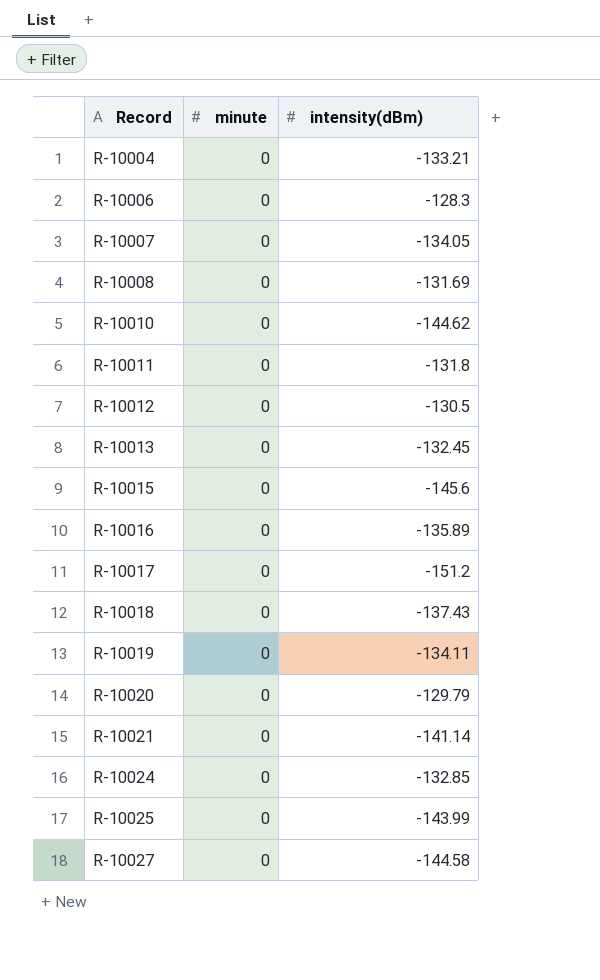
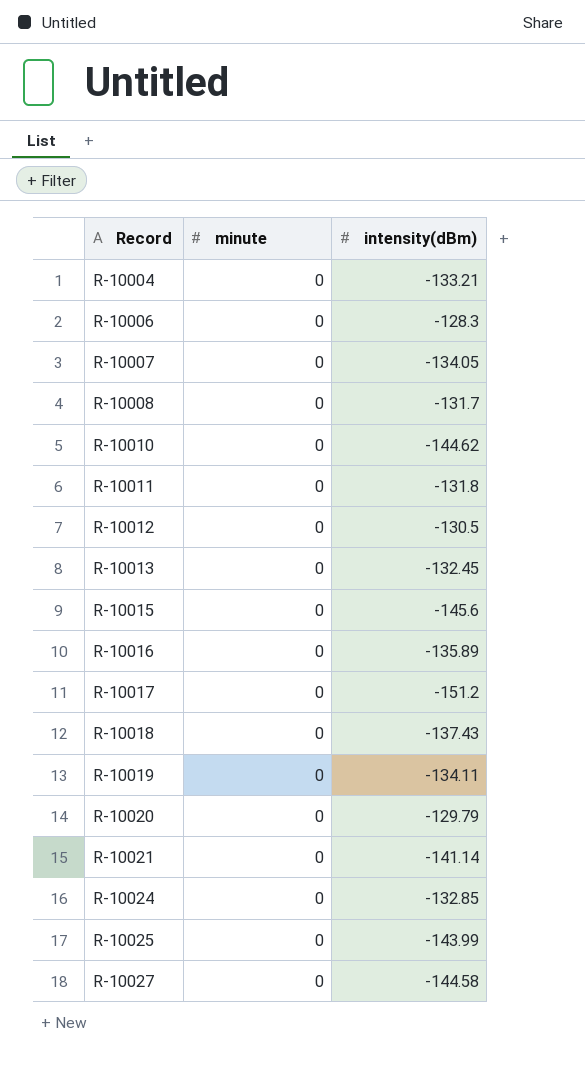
R-10008 | intensity(dBm): -131.69 -> -131.7

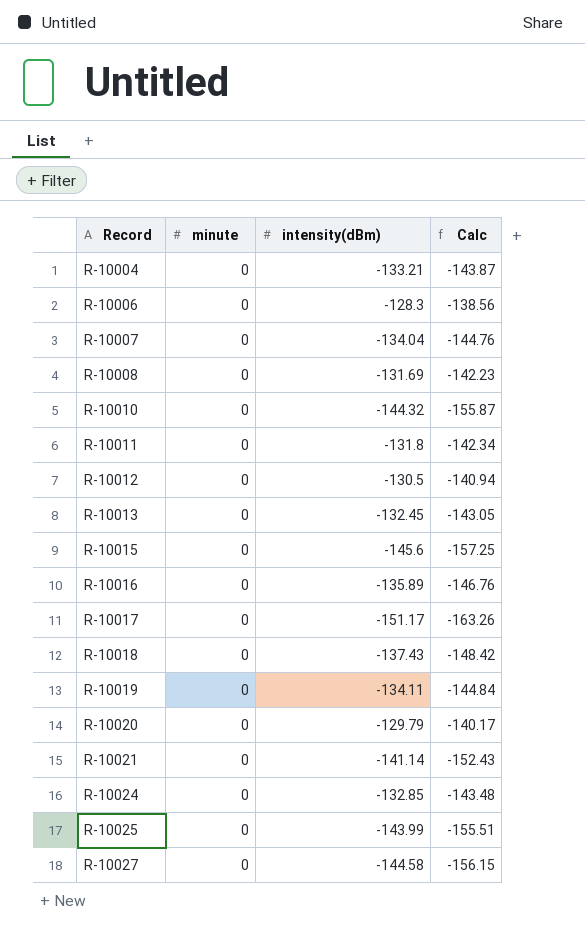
column Calc | formula: none -> [intensity(dBm)] * 1.08
R-10007 | intensity(dBm): -134.05 -> -134.04
R-10008 | intensity(dBm): -131.7 -> -131.69
R-10010 | intensity(dBm): -144.62 -> -144.32
R-10017 | intensity(dBm): -151.2 -> -151.17

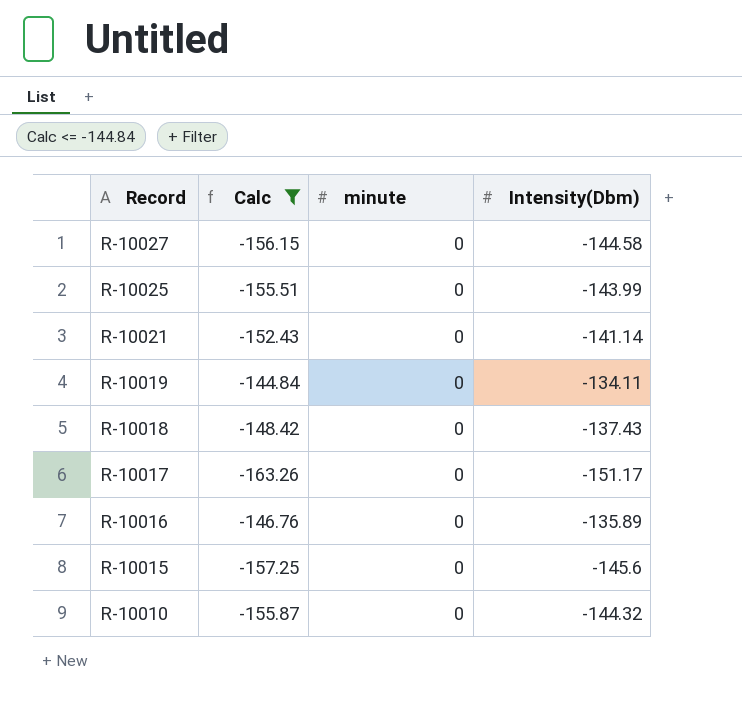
filter: none -> Calc <= -144.84
row order: Record ascending -> Record descending
column Calc | position: 4 -> 2
column name: intensity(dBm) -> Intensity(Dbm)

